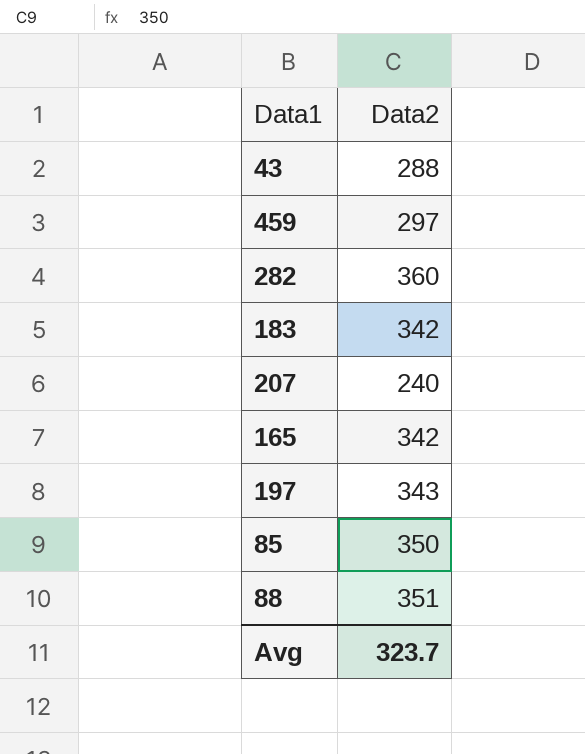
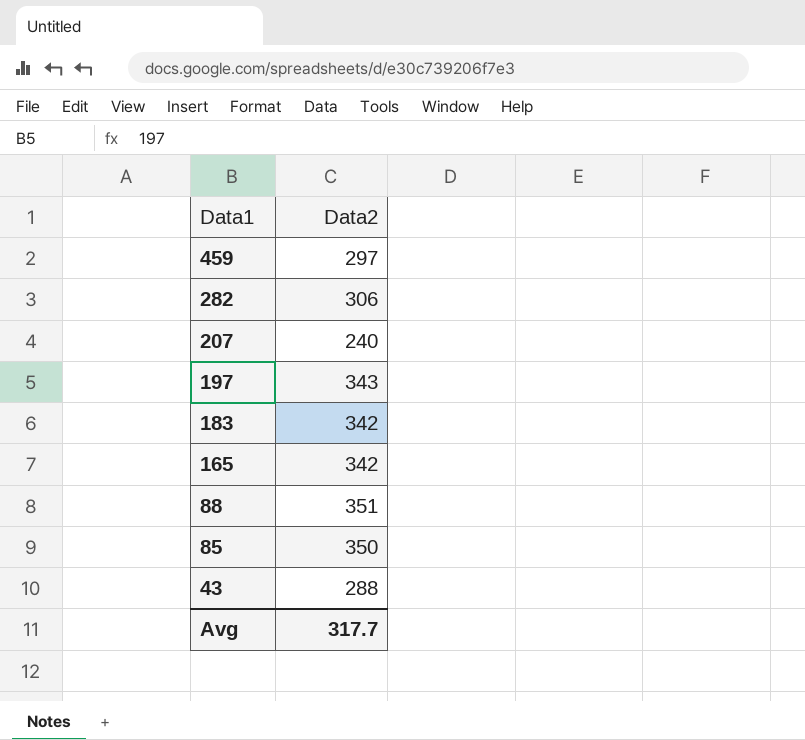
row order: none -> Data1 descending
282 | Data2: 360 -> 306
Avg | Data2: 323.7 -> 317.7

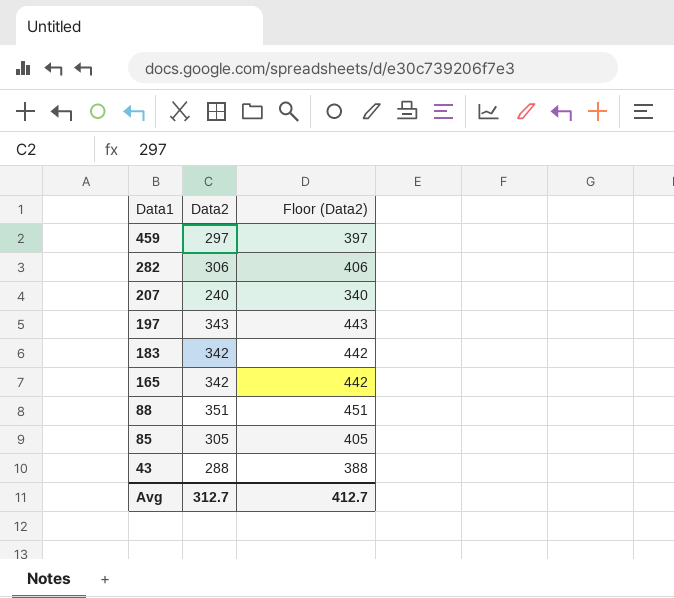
column Floor (Data2) | formula: none -> [Data2] + 100
85 | Data2: 350 -> 305
Avg | Data2: 317.7 -> 312.7

